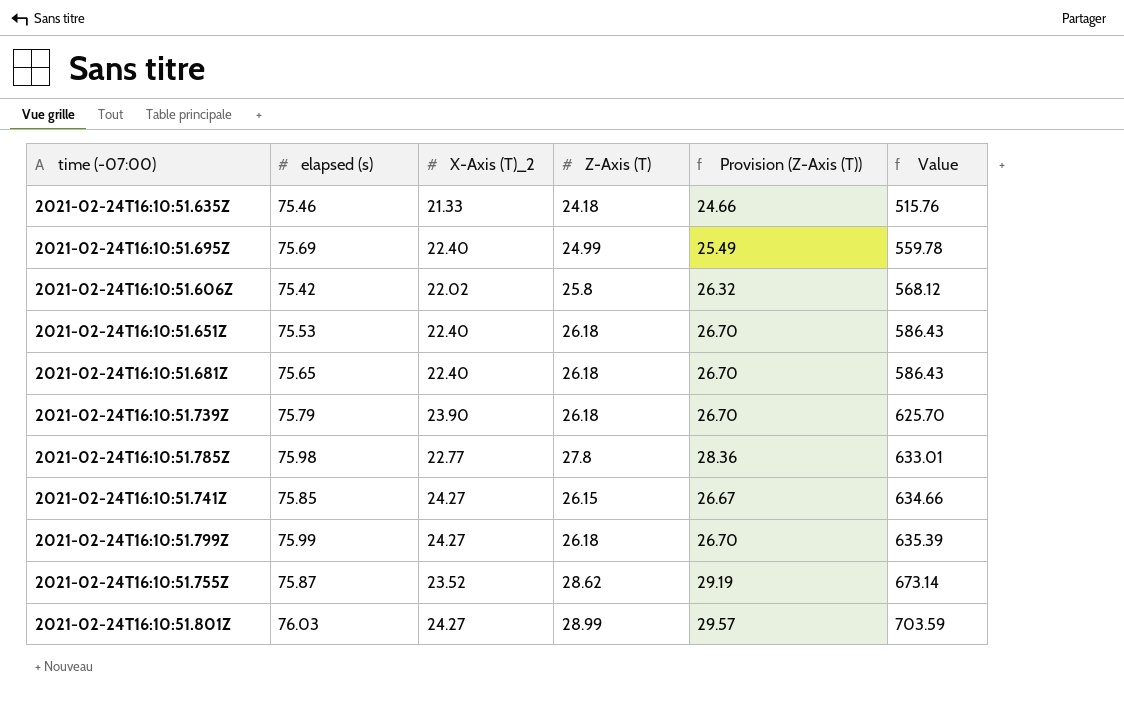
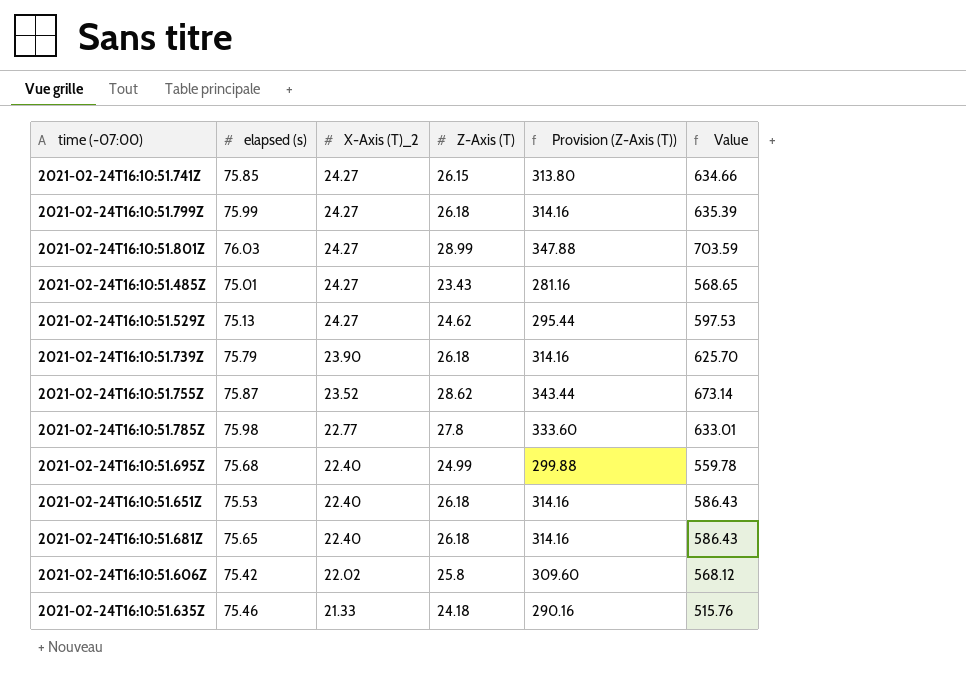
row order: Value ascending -> X-Axis (T)_2 descending
column Provision (Z-Axis (T)) | formula: [Z-Axis (T)] * 1.02 -> [Z-Axis (T)] * 12
row 2021-02-24T16:10:51.485Z: none -> 75.01 | 24.27 | 23.43 | 281.16 | 568.65
row 2021-02-24T16:10:51.529Z: none -> 75.13 | 24.27 | 24.62 | 295.44 | 597.53
2021-02-24T16:10:51.695Z | elapsed (s): 75.69 -> 75.68

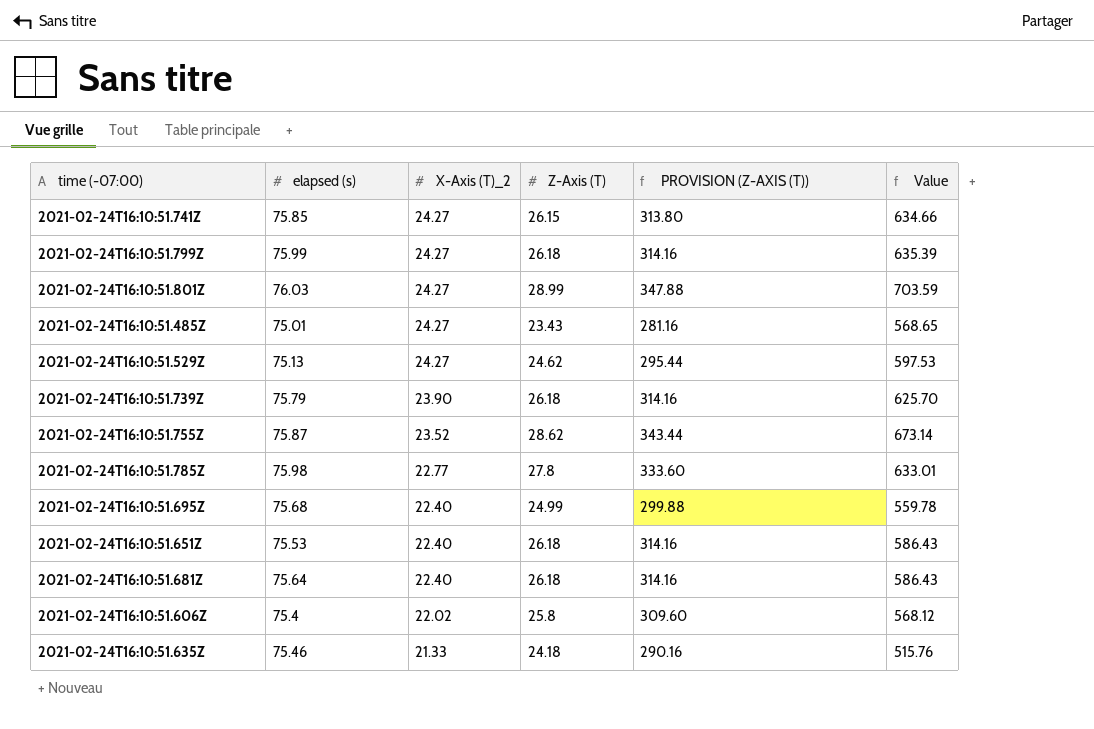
column name: Provision (Z-Axis (T)) -> PROVISION (Z-AXIS (T))
2021-02-24T16:10:51.681Z | elapsed (s): 75.65 -> 75.64
2021-02-24T16:10:51.606Z | elapsed (s): 75.42 -> 75.4

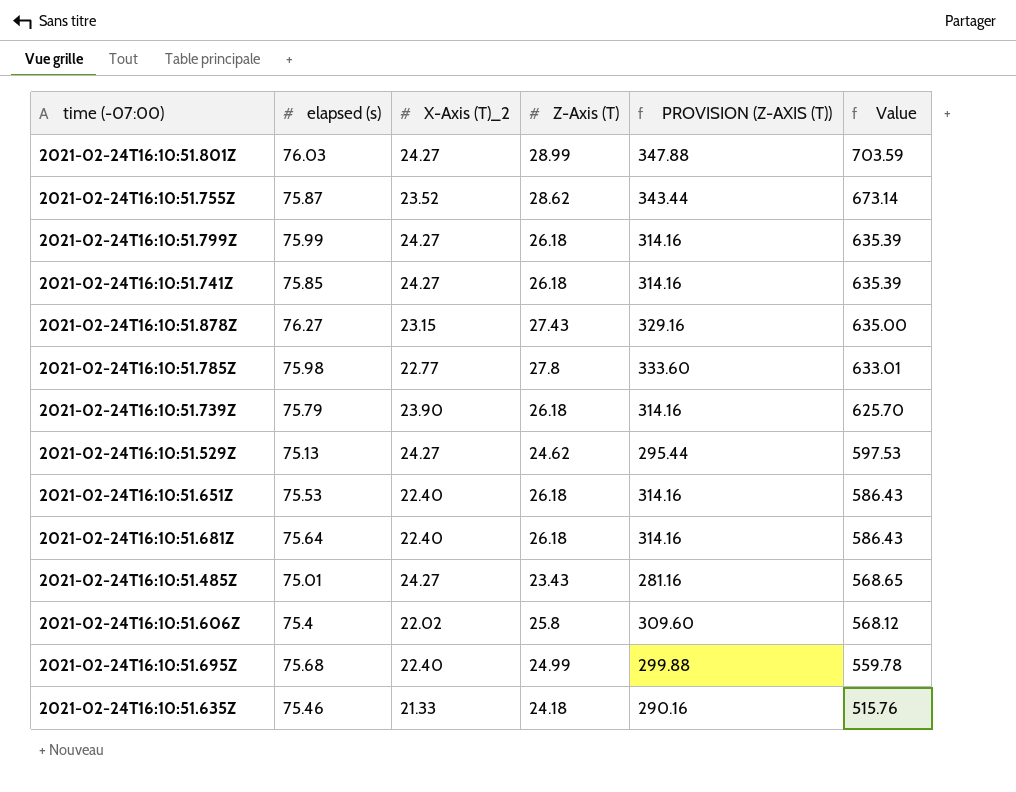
row order: X-Axis (T)_2 descending -> Value descending
2021-02-24T16:10:51.741Z | Z-Axis (T): 26.15 -> 26.18
2021-02-24T16:10:51.741Z | PROVISION (Z-AXIS (T)): 313.80 -> 314.16
2021-02-24T16:10:51.741Z | Value: 634.66 -> 635.39
row 2021-02-24T16:10:51.878Z: none -> 76.27 | 23.15 | 27.43 | 329.16 | 635.00

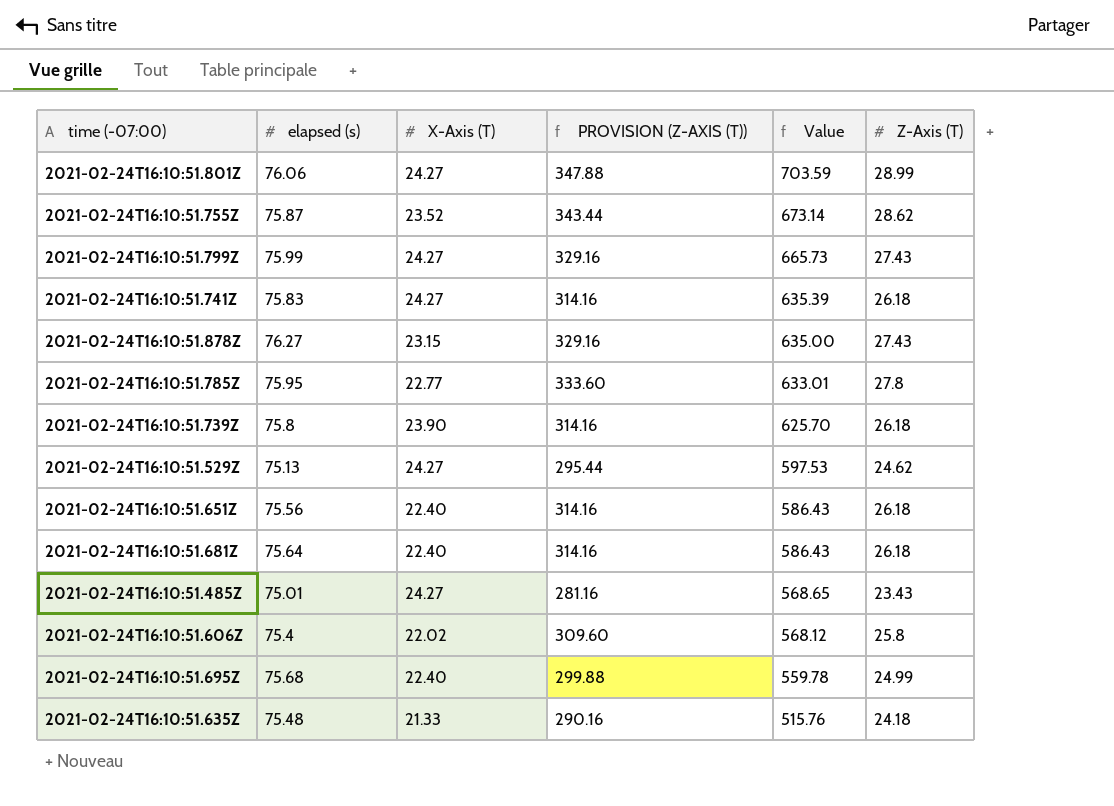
column name: X-Axis (T)_2 -> X-Axis (T)
column Z-Axis (T) | position: 4 -> 6
2021-02-24T16:10:51.801Z | elapsed (s): 76.03 -> 76.06
2021-02-24T16:10:51.799Z | PROVISION (Z-AXIS (T)): 314.16 -> 329.16
2021-02-24T16:10:51.799Z | Value: 635.39 -> 665.73
2021-02-24T16:10:51.799Z | Z-Axis (T): 26.18 -> 27.43
2021-02-24T16:10:51.741Z | elapsed (s): 75.85 -> 75.83
2021-02-24T16:10:51.785Z | elapsed (s): 75.98 -> 75.95
2021-02-24T16:10:51.739Z | elapsed (s): 75.79 -> 75.8
2021-02-24T16:10:51.651Z | elapsed (s): 75.53 -> 75.56
2021-02-24T16:10:51.635Z | elapsed (s): 75.46 -> 75.48

